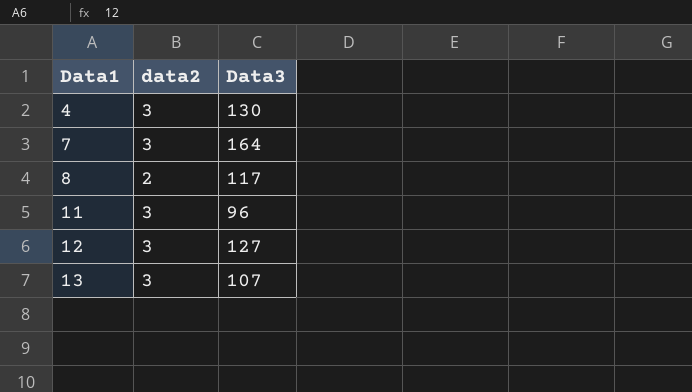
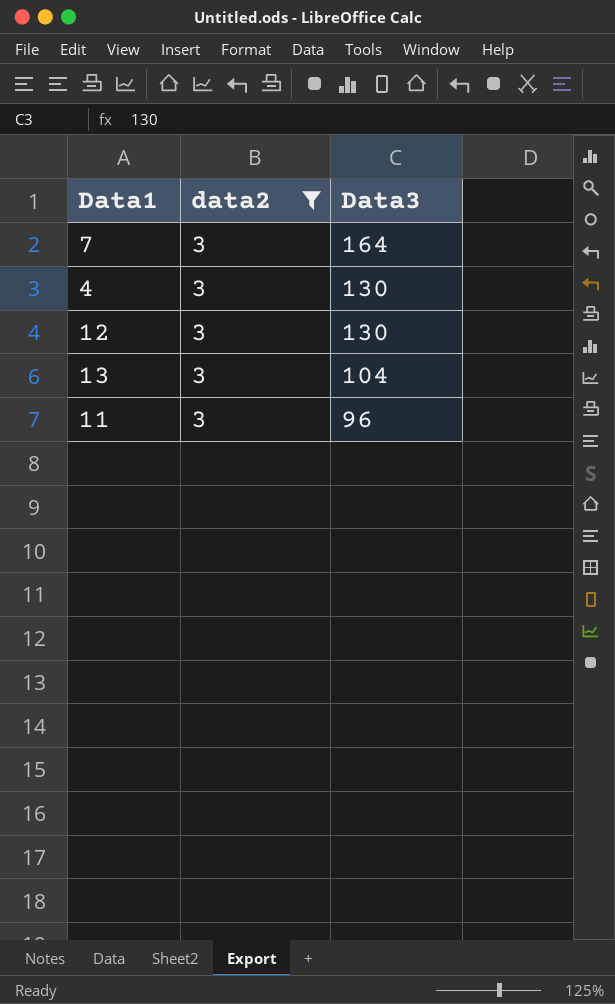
filter: none -> data2 = 3
row order: Data1 ascending -> Data3 descending
12 | Data3: 127 -> 130
13 | Data3: 107 -> 104

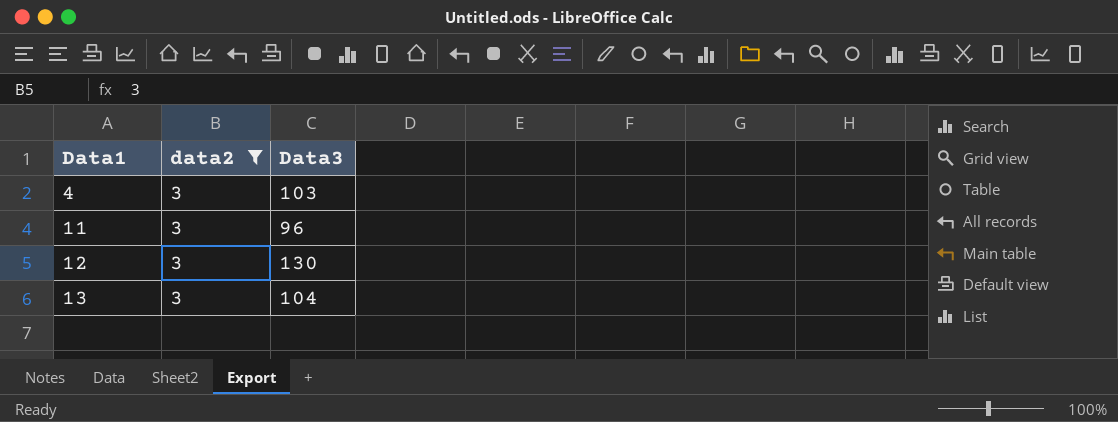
row order: Data3 descending -> Data1 ascending
row 7: 3 | 164 -> none
4 | Data3: 130 -> 103

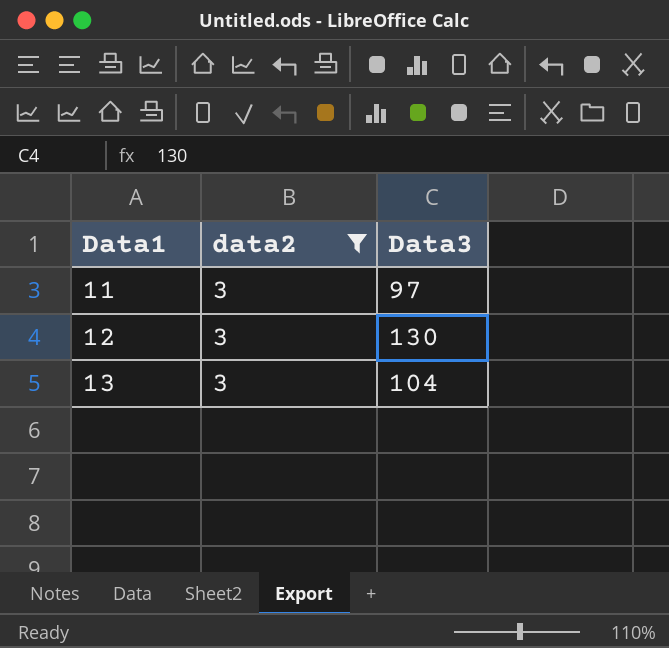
row 4: 3 | 103 -> none
11 | Data3: 96 -> 97

